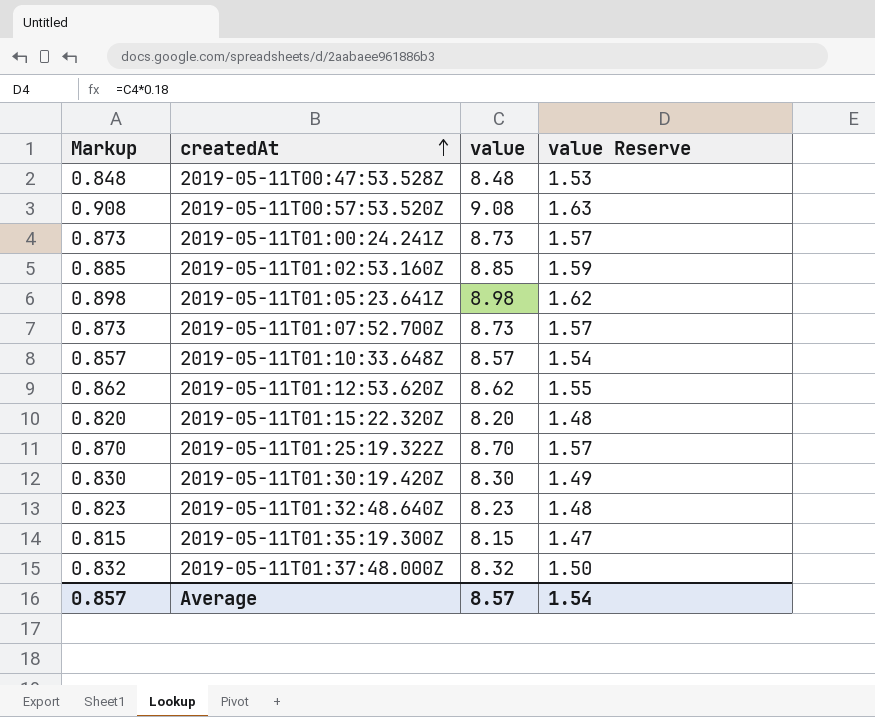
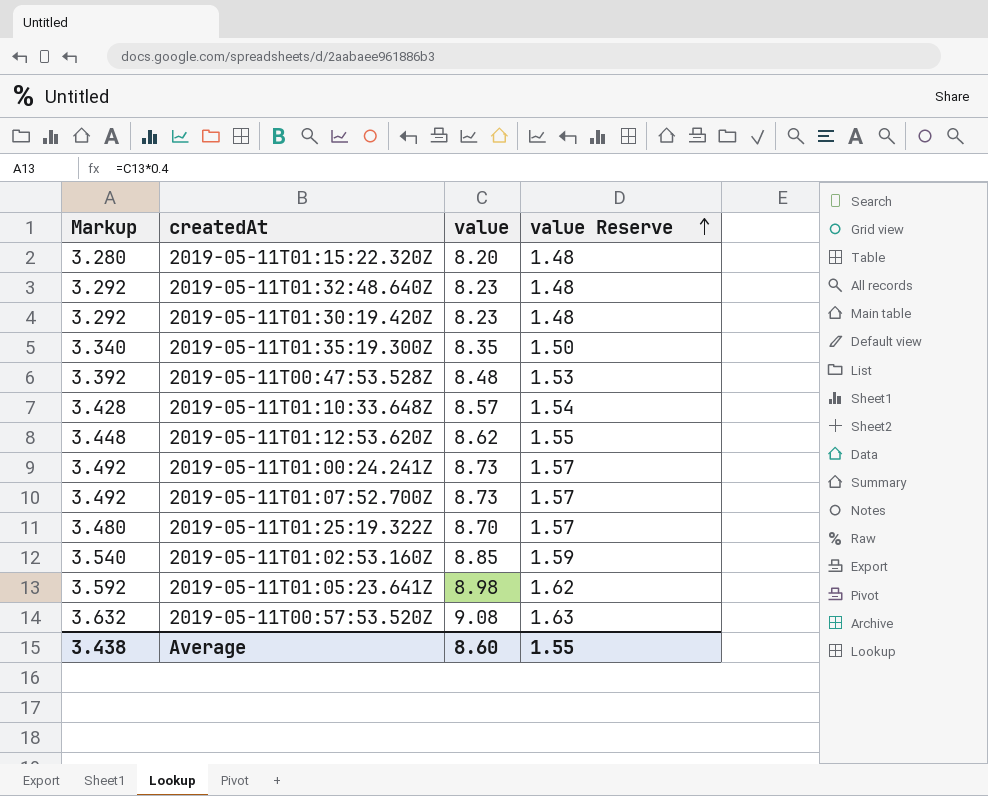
row order: createdAt ascending -> value Reserve ascending
column Markup | formula: [value] * 0.1 -> [value] * 0.4
row 2019-05-11T01:37:48.000Z: 0.832 | 8.32 | 1.50 -> none
2019-05-11T01:30:19.420Z | value: 8.30 -> 8.23
2019-05-11T01:30:19.420Z | value Reserve: 1.49 -> 1.48
2019-05-11T01:35:19.300Z | value: 8.15 -> 8.35
2019-05-11T01:35:19.300Z | value Reserve: 1.47 -> 1.50
Average | Markup: 0.857 -> 3.438
Average | value: 8.57 -> 8.60
Average | value Reserve: 1.54 -> 1.55

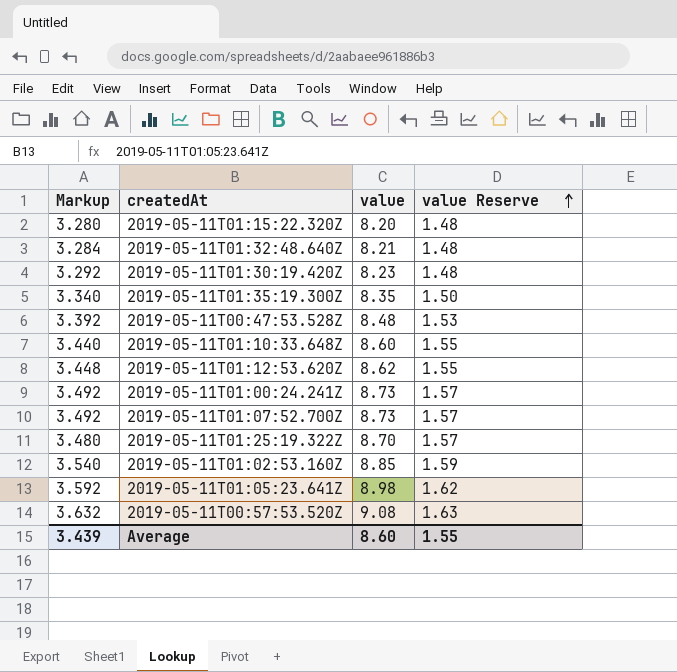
2019-05-11T01:32:48.640Z | Markup: 3.292 -> 3.284
2019-05-11T01:32:48.640Z | value: 8.23 -> 8.21
2019-05-11T01:10:33.648Z | Markup: 3.428 -> 3.440
2019-05-11T01:10:33.648Z | value: 8.57 -> 8.60
2019-05-11T01:10:33.648Z | value Reserve: 1.54 -> 1.55
Average | Markup: 3.438 -> 3.439

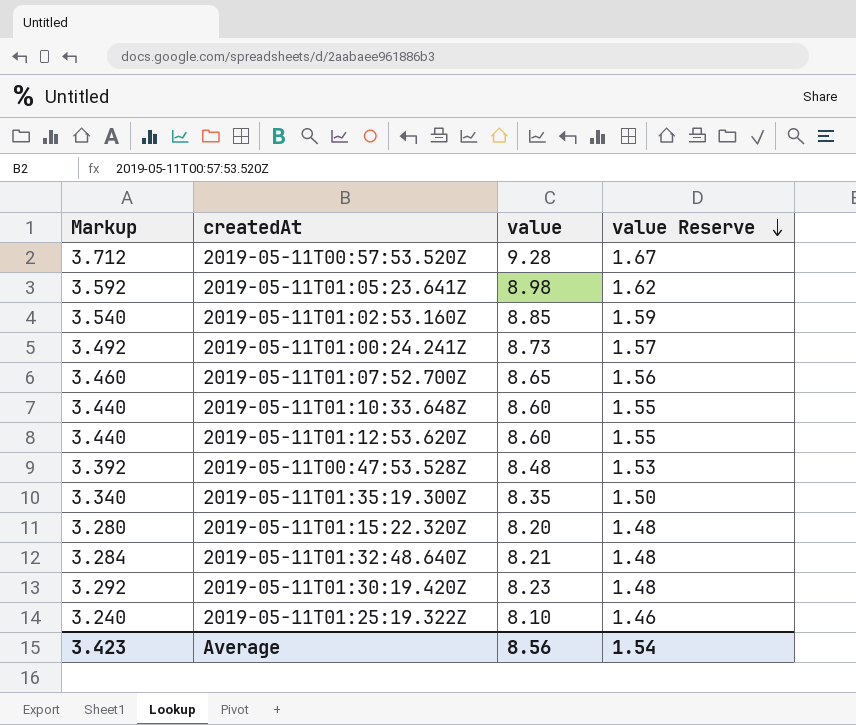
row order: value Reserve ascending -> value Reserve descending
2019-05-11T00:57:53.520Z | Markup: 3.632 -> 3.712
2019-05-11T00:57:53.520Z | value: 9.08 -> 9.28
2019-05-11T00:57:53.520Z | value Reserve: 1.63 -> 1.67
2019-05-11T01:07:52.700Z | Markup: 3.492 -> 3.460
2019-05-11T01:07:52.700Z | value: 8.73 -> 8.65
2019-05-11T01:07:52.700Z | value Reserve: 1.57 -> 1.56
2019-05-11T01:12:53.620Z | Markup: 3.448 -> 3.440
2019-05-11T01:12:53.620Z | value: 8.62 -> 8.60
2019-05-11T01:25:19.322Z | Markup: 3.480 -> 3.240
2019-05-11T01:25:19.322Z | value: 8.70 -> 8.10
2019-05-11T01:25:19.322Z | value Reserve: 1.57 -> 1.46
Average | Markup: 3.439 -> 3.423
Average | value: 8.60 -> 8.56
Average | value Reserve: 1.55 -> 1.54

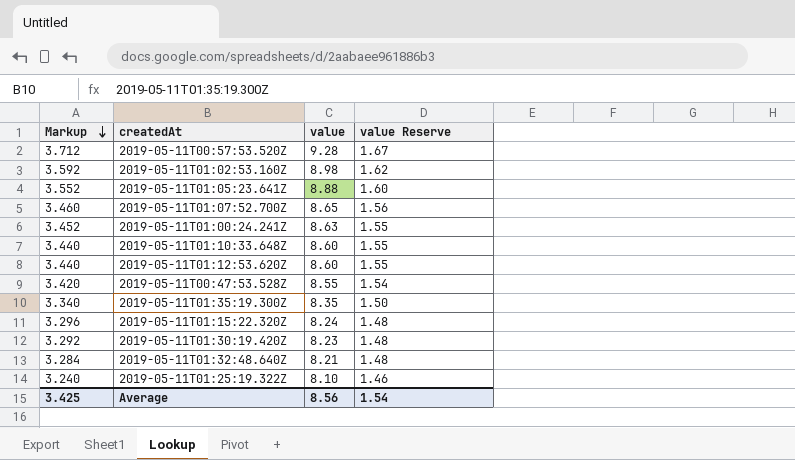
row order: value Reserve descending -> Markup descending
2019-05-11T01:02:53.160Z | Markup: 3.540 -> 3.592
2019-05-11T01:02:53.160Z | value: 8.85 -> 8.98
2019-05-11T01:02:53.160Z | value Reserve: 1.59 -> 1.62
2019-05-11T01:05:23.641Z | Markup: 3.592 -> 3.552
2019-05-11T01:05:23.641Z | value: 8.98 -> 8.88
2019-05-11T01:05:23.641Z | value Reserve: 1.62 -> 1.60
2019-05-11T01:00:24.241Z | Markup: 3.492 -> 3.452
2019-05-11T01:00:24.241Z | value: 8.73 -> 8.63
2019-05-11T01:00:24.241Z | value Reserve: 1.57 -> 1.55
2019-05-11T00:47:53.528Z | Markup: 3.392 -> 3.420
2019-05-11T00:47:53.528Z | value: 8.48 -> 8.55
2019-05-11T00:47:53.528Z | value Reserve: 1.53 -> 1.54
2019-05-11T01:15:22.320Z | Markup: 3.280 -> 3.296
2019-05-11T01:15:22.320Z | value: 8.20 -> 8.24
Average | Markup: 3.423 -> 3.425

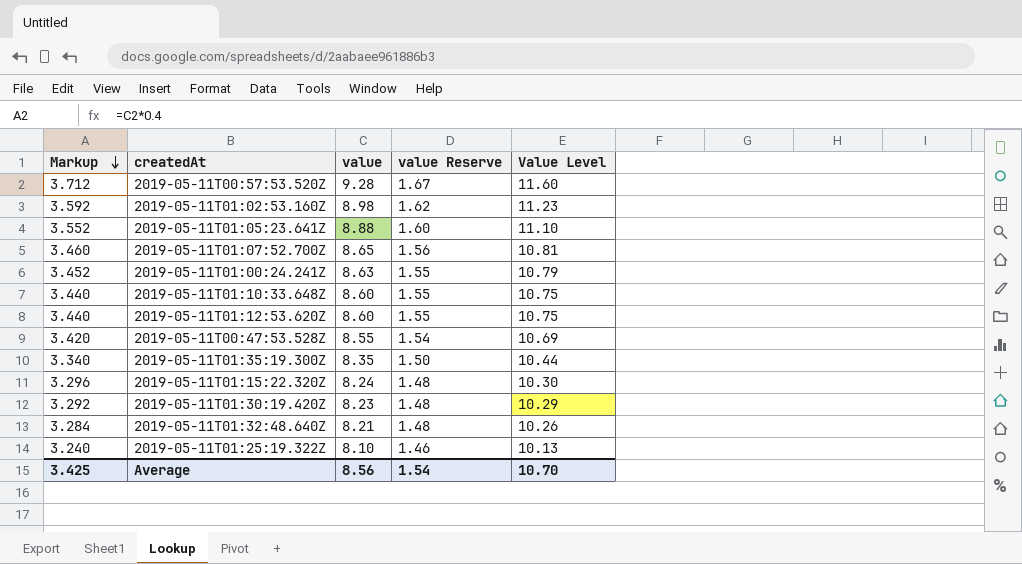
column Value Level | formula: none -> [value] * 1.25

